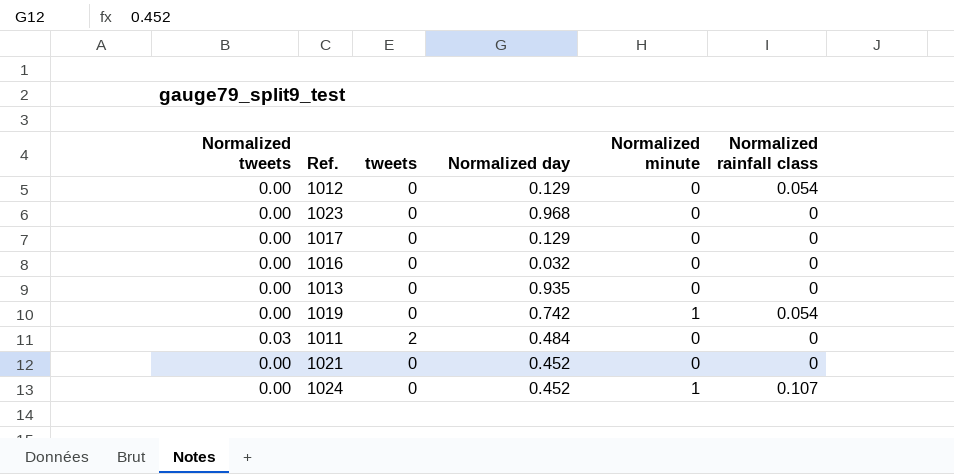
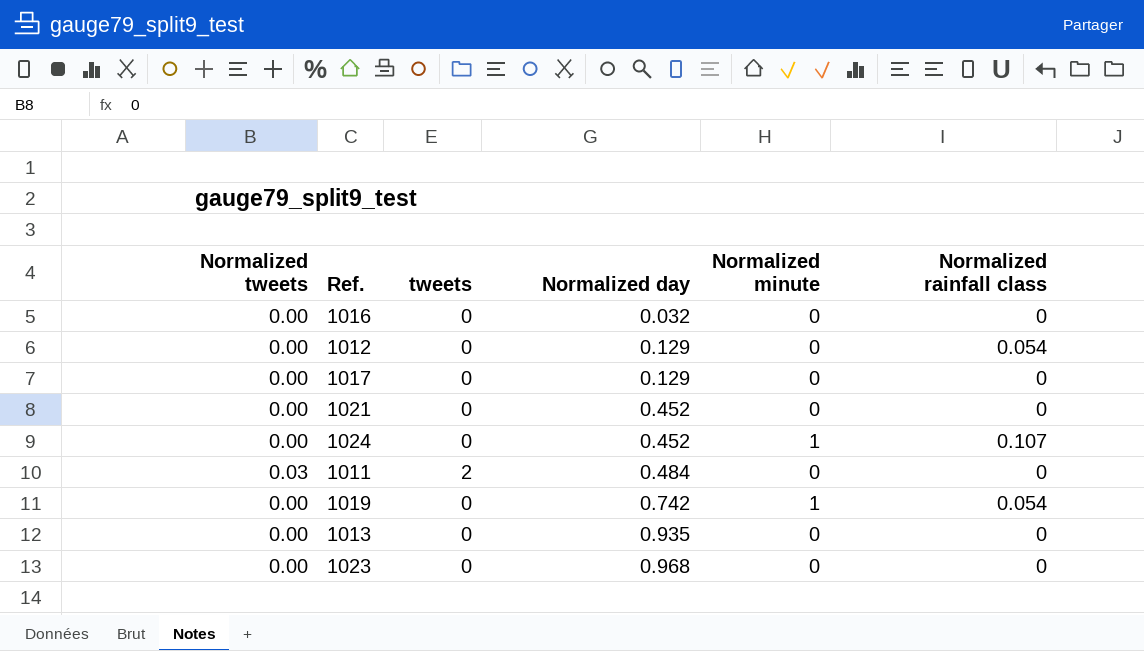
row order: none -> Normalized day ascending

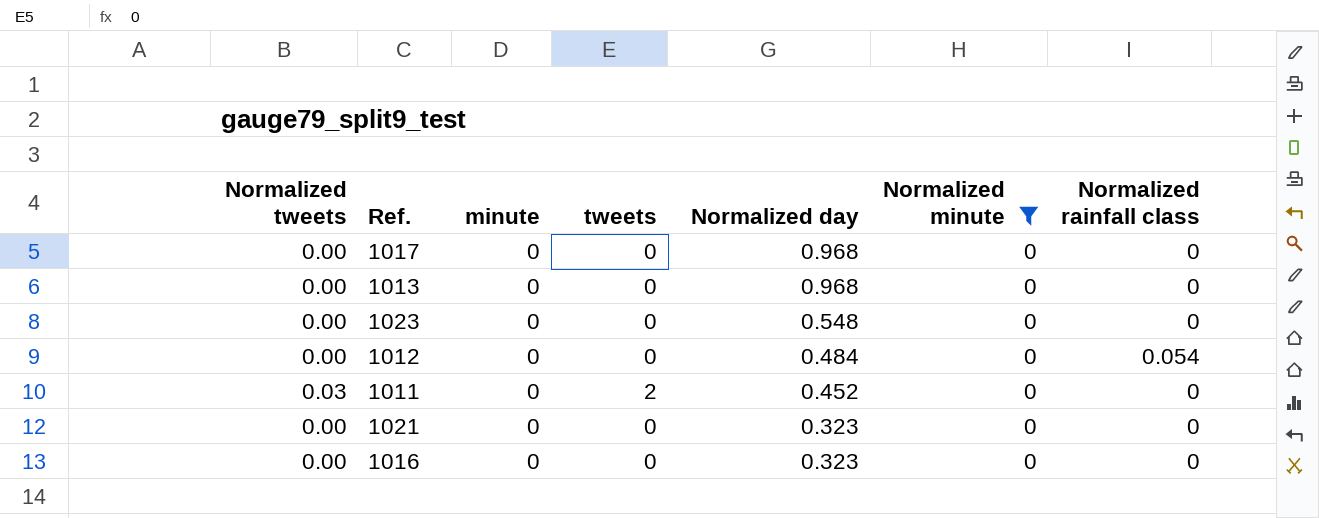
filter: none -> Normalized minute = 0
row order: Normalized day ascending -> Normalized day descending
column minute | position: none -> 3
1017 | Normalized day: 0.129 -> 0.968
1013 | Normalized day: 0.935 -> 0.968
1023 | Normalized day: 0.968 -> 0.548
1012 | Normalized day: 0.129 -> 0.484
1011 | Normalized day: 0.484 -> 0.452
1021 | Normalized day: 0.452 -> 0.323
1016 | Normalized day: 0.032 -> 0.323

